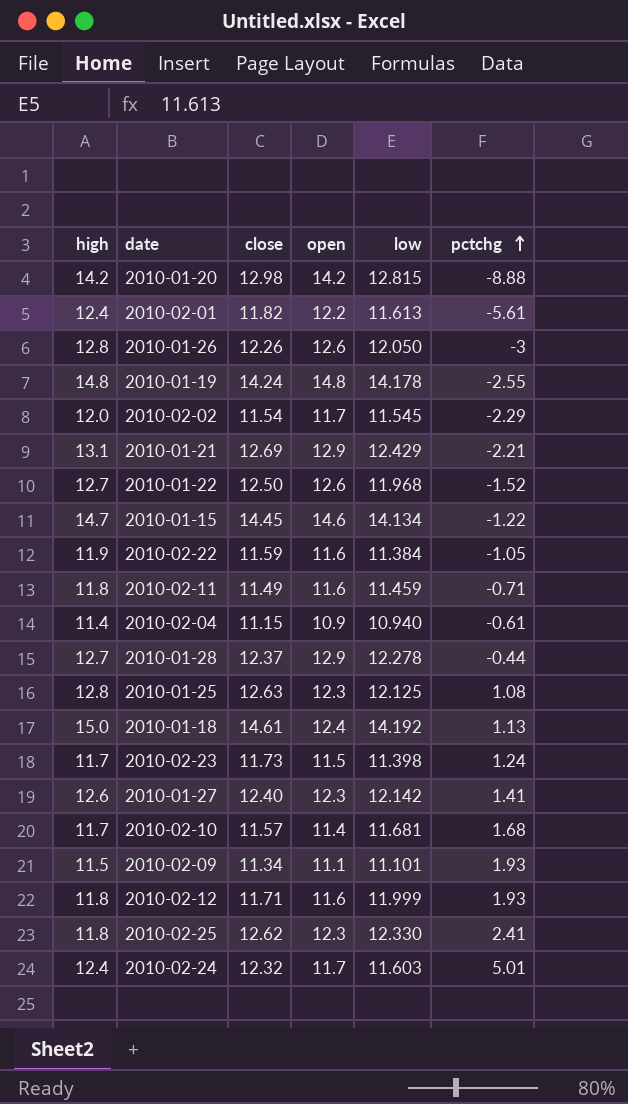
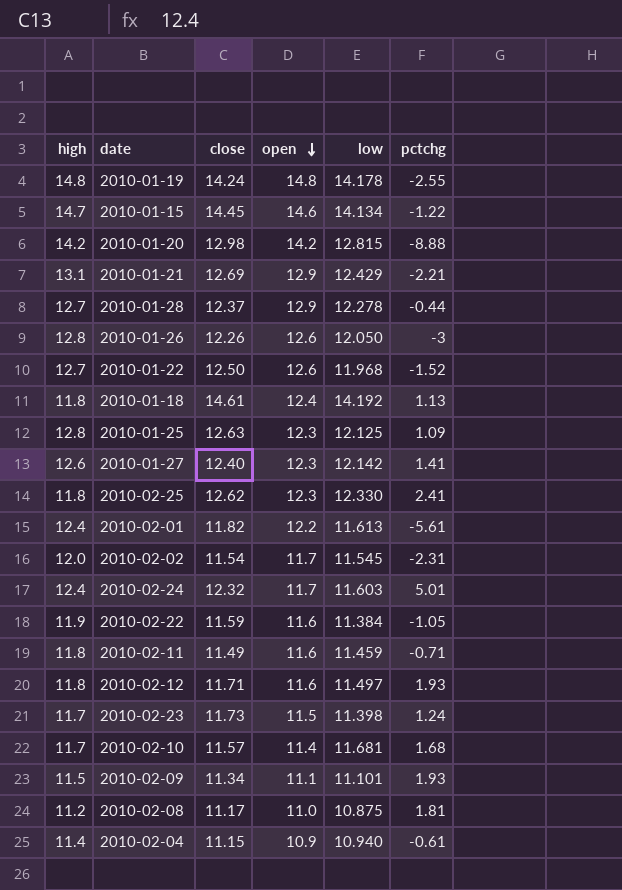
row order: pctchg ascending -> open descending
2010-01-18 | high: 15.0 -> 11.8
2010-01-25 | pctchg: 1.08 -> 1.09
2010-02-02 | pctchg: -2.29 -> -2.31
2010-02-12 | low: 11.999 -> 11.497
row 2010-02-08: none -> 11.2 | 11.17 | 11.0 | 10.875 | 1.81

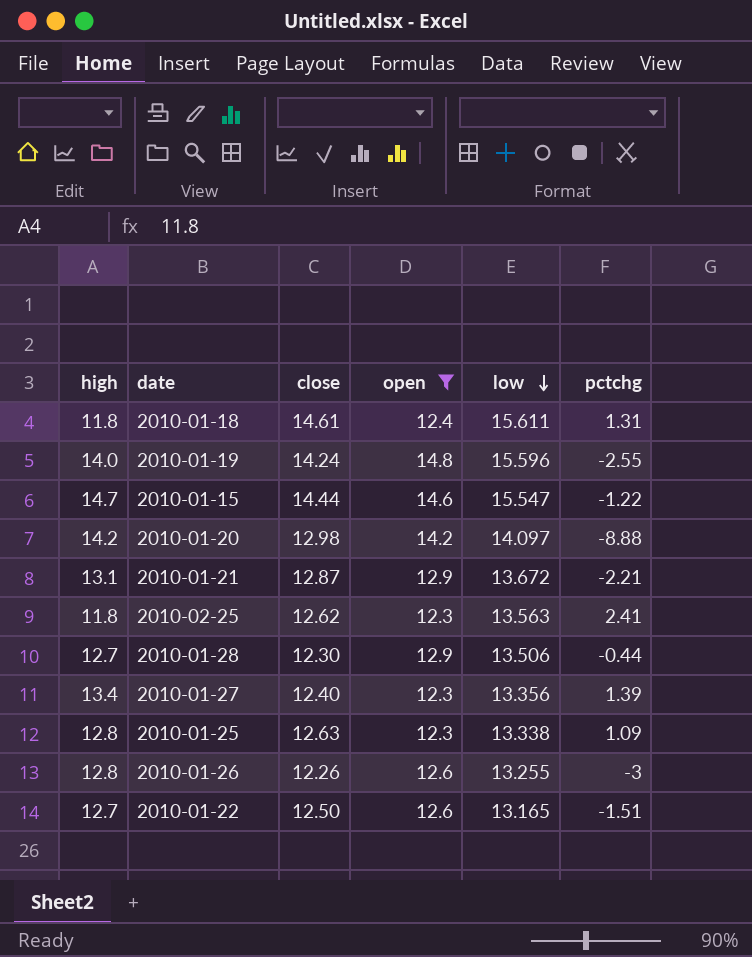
filter: none -> open >= 12.3
row order: open descending -> low descending
2010-01-18 | low: 14.192 -> 15.611
2010-01-18 | pctchg: 1.13 -> 1.31
2010-01-19 | high: 14.8 -> 14.0
2010-01-19 | low: 14.178 -> 15.596
2010-01-15 | close: 14.45 -> 14.44
2010-01-15 | low: 14.134 -> 15.547
2010-01-20 | low: 12.815 -> 14.097
2010-01-21 | close: 12.69 -> 12.87
2010-01-21 | low: 12.429 -> 13.672
2010-02-25 | low: 12.330 -> 13.563
2010-01-28 | close: 12.37 -> 12.30
2010-01-28 | low: 12.278 -> 13.506
2010-01-27 | high: 12.6 -> 13.4
2010-01-27 | low: 12.142 -> 13.356
2010-01-27 | pctchg: 1.41 -> 1.39
2010-01-25 | low: 12.125 -> 13.338
2010-01-26 | low: 12.050 -> 13.255
2010-01-22 | low: 11.968 -> 13.165
2010-01-22 | pctchg: -1.52 -> -1.51

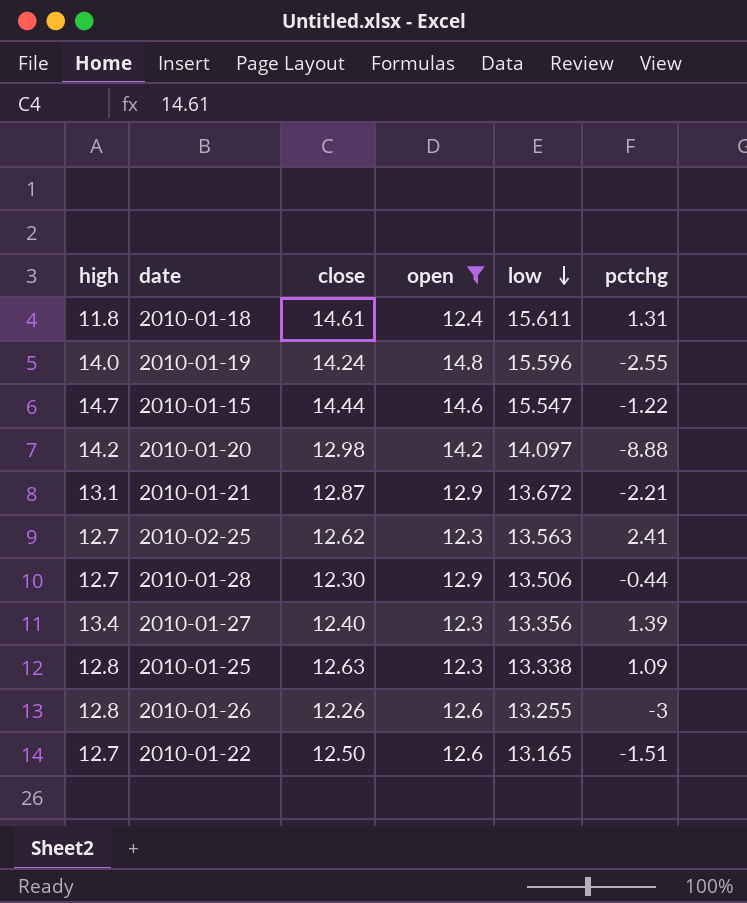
2010-02-25 | high: 11.8 -> 12.7

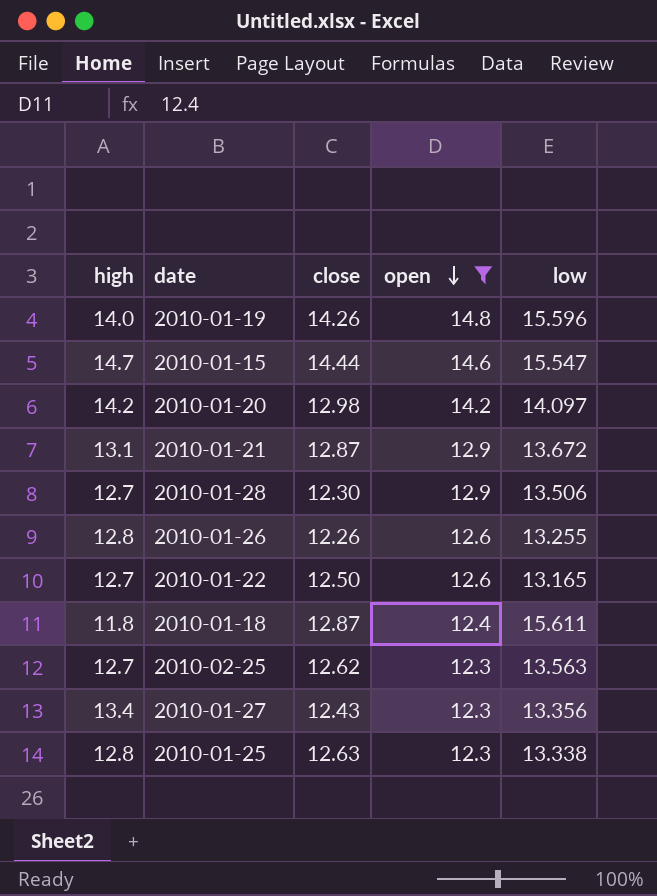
row order: low descending -> open descending
column pctchg | position: 6 -> none
2010-01-19 | close: 14.24 -> 14.26
2010-01-18 | close: 14.61 -> 12.87
2010-01-27 | close: 12.40 -> 12.43

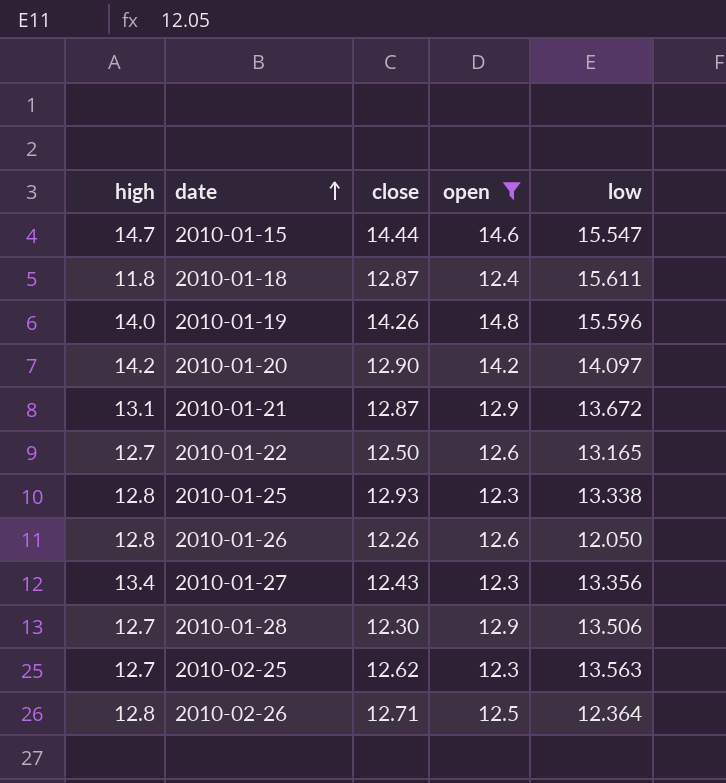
row order: open descending -> date ascending
2010-01-20 | close: 12.98 -> 12.90
2010-01-25 | close: 12.63 -> 12.93
2010-01-26 | low: 13.255 -> 12.050
row 2010-02-26: none -> 12.8 | 12.71 | 12.5 | 12.364

